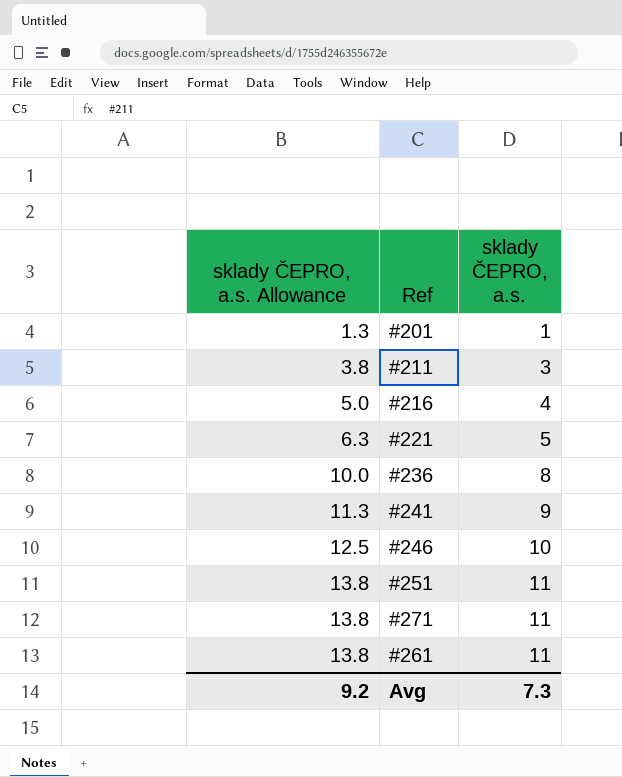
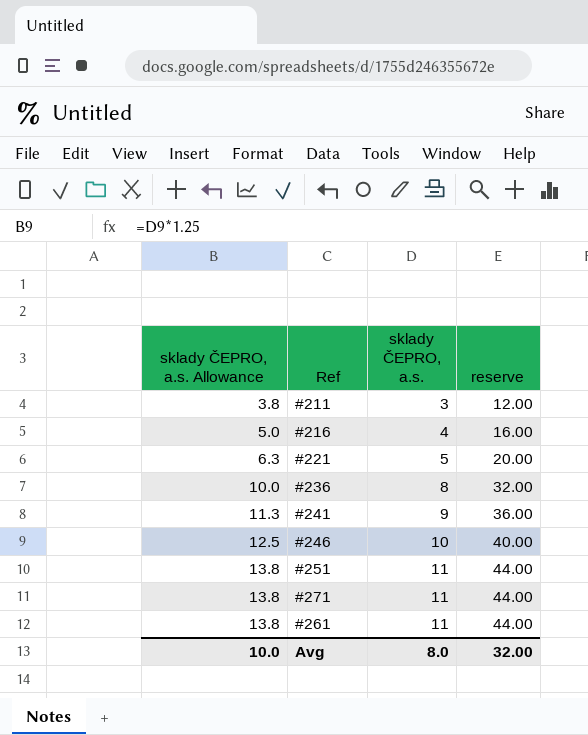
column reserve | formula: none -> [sklady ČEPRO, a.s.] * 4
row #201: 1.3 | 1 -> none
Avg | sklady ČEPRO, a.s. Allowance: 9.2 -> 10.0
Avg | sklady ČEPRO, a.s.: 7.3 -> 8.0

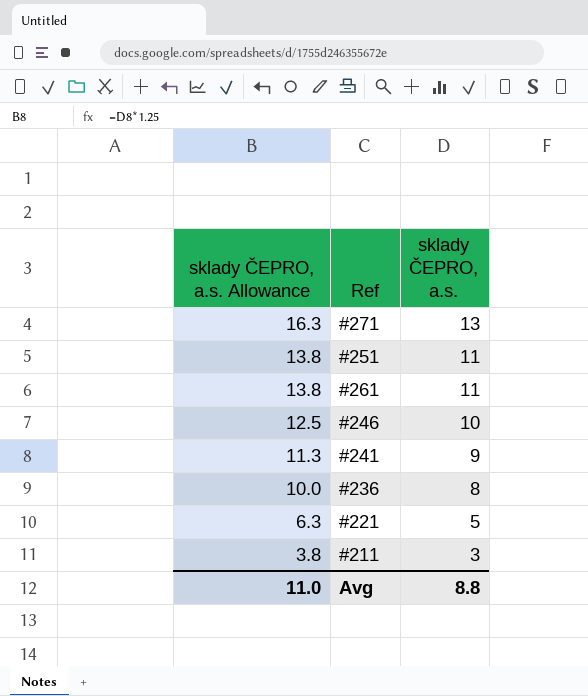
row order: sklady ČEPRO, a.s. Allowance ascending -> sklady ČEPRO, a.s. Allowance descending
column reserve | formula: [sklady ČEPRO, a.s.] * 4 -> none
row #216: 5.0 | 4 | 16.00 -> none
#271 | sklady ČEPRO, a.s. Allowance: 13.8 -> 16.3
#271 | sklady ČEPRO, a.s.: 11 -> 13
Avg | sklady ČEPRO, a.s. Allowance: 10.0 -> 11.0
Avg | sklady ČEPRO, a.s.: 8.0 -> 8.8

